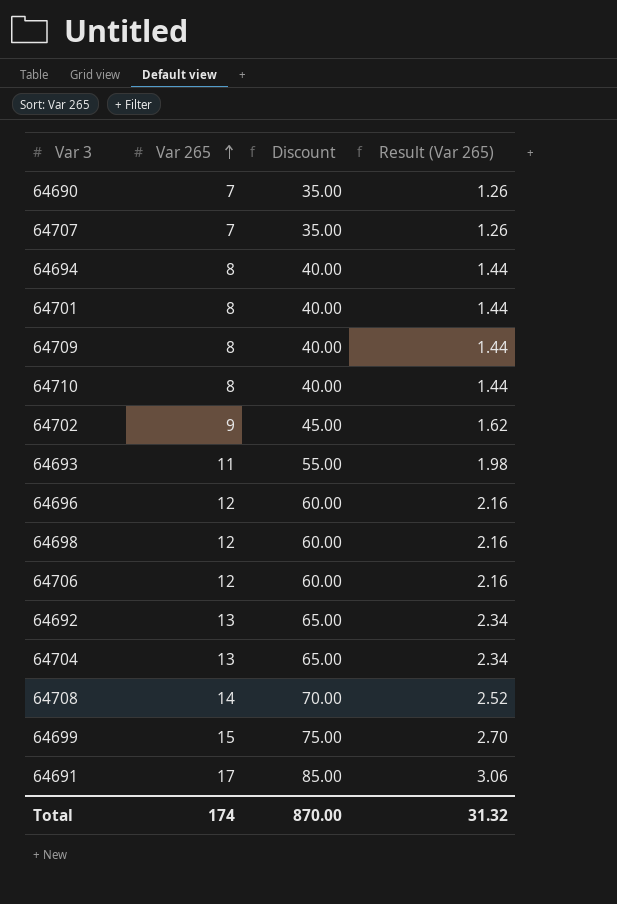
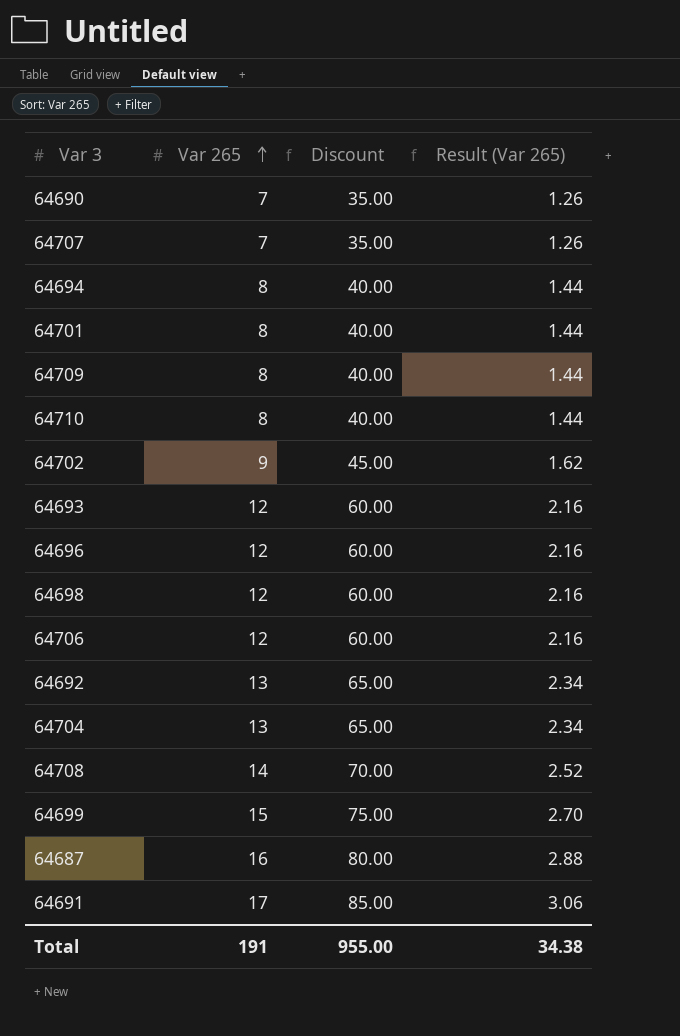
64693 | Var 265: 11 -> 12
64693 | Discount: 55.00 -> 60.00
64693 | Result (Var 265): 1.98 -> 2.16
row 64687: none -> 16 | 80.00 | 2.88
Total | Var 265: 174 -> 191
Total | Discount: 870.00 -> 955.00
Total | Result (Var 265): 31.32 -> 34.38

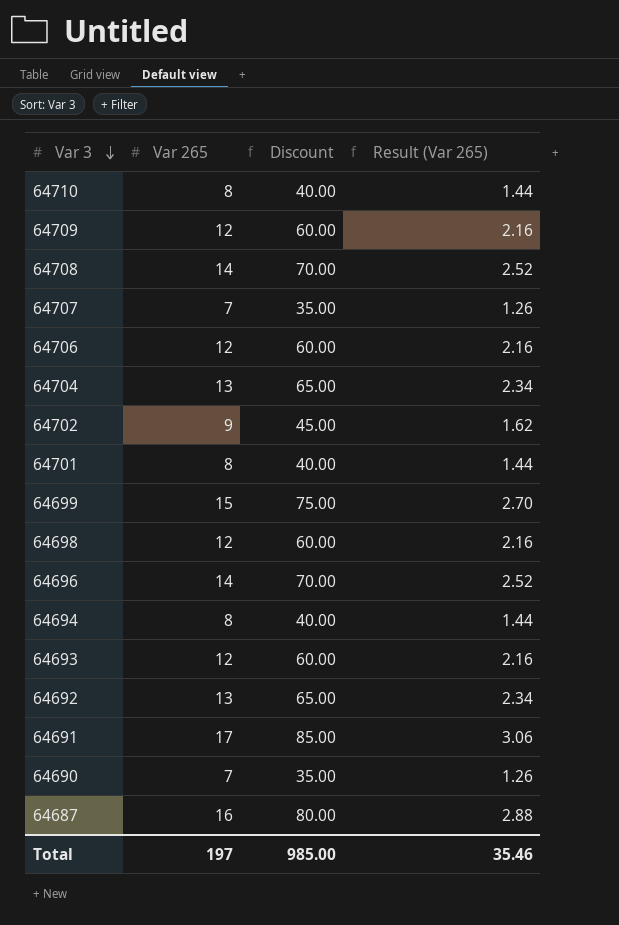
row order: Var 265 ascending -> Var 3 descending
64709 | Var 265: 8 -> 12
64709 | Discount: 40.00 -> 60.00
64709 | Result (Var 265): 1.44 -> 2.16
64696 | Var 265: 12 -> 14
64696 | Discount: 60.00 -> 70.00
64696 | Result (Var 265): 2.16 -> 2.52
Total | Var 265: 191 -> 197
Total | Discount: 955.00 -> 985.00
Total | Result (Var 265): 34.38 -> 35.46

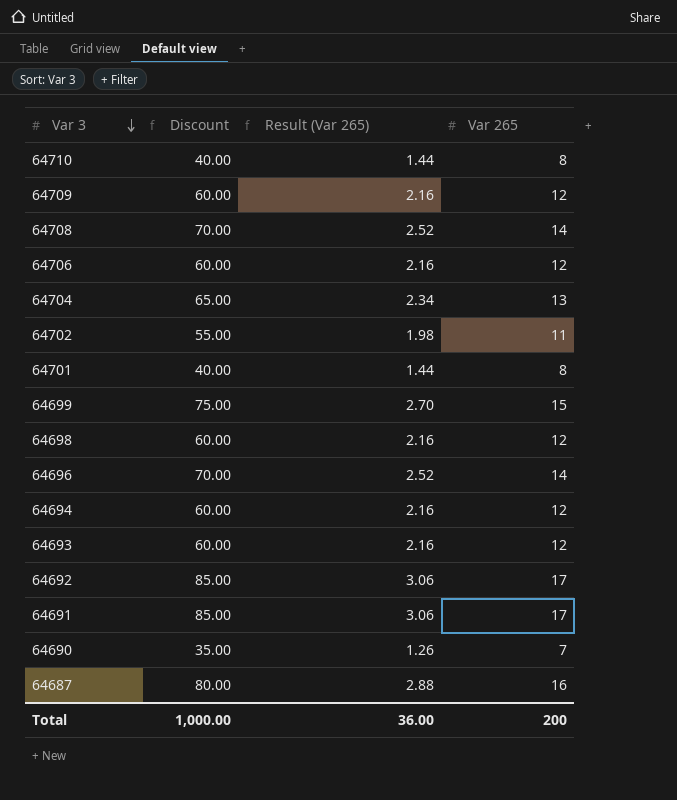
column Var 265 | position: 2 -> 4
row 64707: 7 | 35.00 | 1.26 -> none
64702 | Discount: 45.00 -> 55.00
64702 | Result (Var 265): 1.62 -> 1.98
64702 | Var 265: 9 -> 11
64694 | Discount: 40.00 -> 60.00
64694 | Result (Var 265): 1.44 -> 2.16
64694 | Var 265: 8 -> 12
64692 | Discount: 65.00 -> 85.00
64692 | Result (Var 265): 2.34 -> 3.06
64692 | Var 265: 13 -> 17
Total | Discount: 985.00 -> 1,000.00
Total | Result (Var 265): 35.46 -> 36.00
Total | Var 265: 197 -> 200

